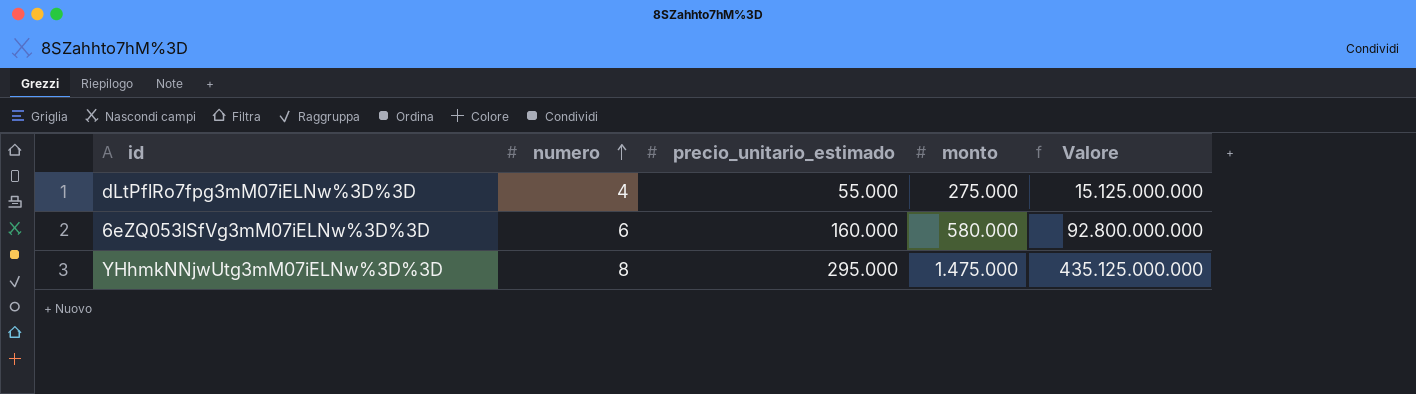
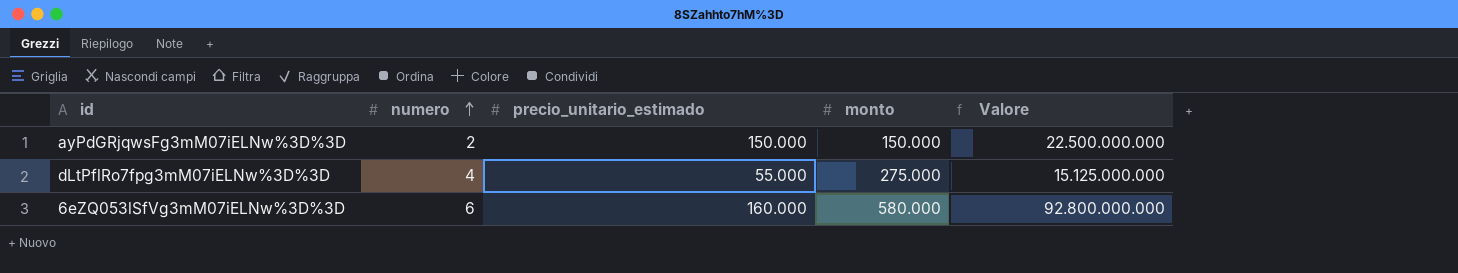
row YHhmkNNjwUtg3mM07iELNw%3D%3D: 8 | 295.000 | 1.475.000 | 435.125.000.000 -> none
row ayPdGRjqwsFg3mM07iELNw%3D%3D: none -> 2 | 150.000 | 150.000 | 22.500.000.000

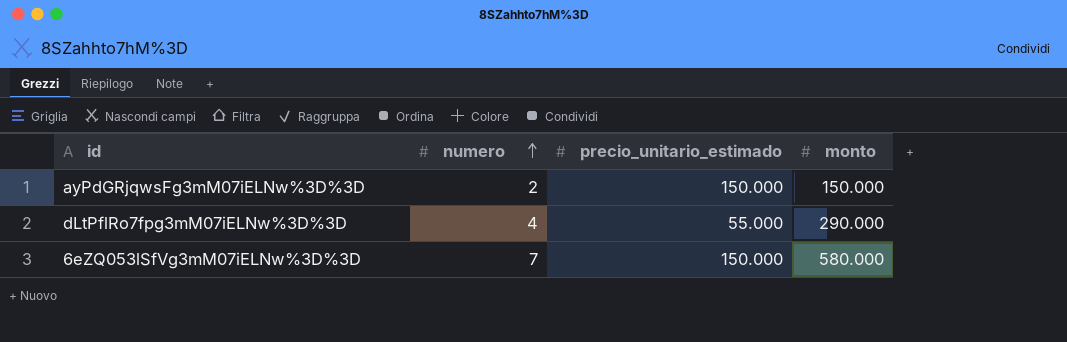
column Valore | formula: [precio_unitario_estimado] * [monto] -> none
dLtPflRo7fpg3mM07iELNw%3D%3D | monto: 275.000 -> 290.000
6eZQ053lSfVg3mM07iELNw%3D%3D | numero: 6 -> 7
6eZQ053lSfVg3mM07iELNw%3D%3D | precio_unitario_estimado: 160.000 -> 150.000

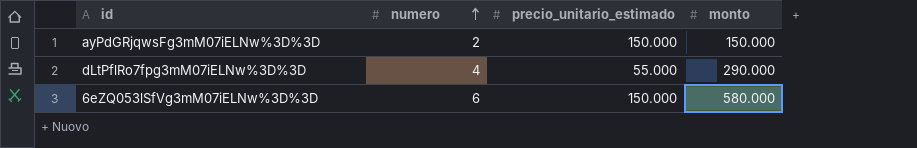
6eZQ053lSfVg3mM07iELNw%3D%3D | numero: 7 -> 6

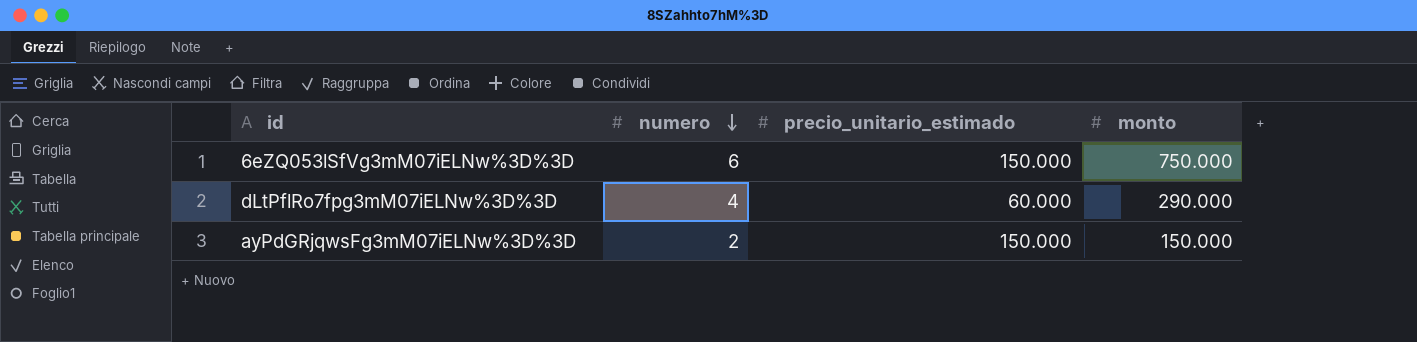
row order: numero ascending -> numero descending
6eZQ053lSfVg3mM07iELNw%3D%3D | monto: 580.000 -> 750.000
dLtPflRo7fpg3mM07iELNw%3D%3D | precio_unitario_estimado: 55.000 -> 60.000

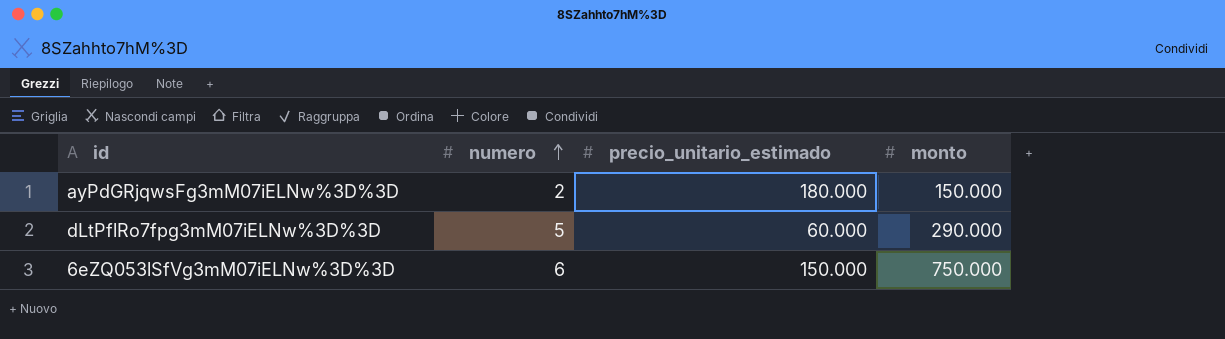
row order: numero descending -> numero ascending
ayPdGRjqwsFg3mM07iELNw%3D%3D | precio_unitario_estimado: 150.000 -> 180.000
dLtPflRo7fpg3mM07iELNw%3D%3D | numero: 4 -> 5

